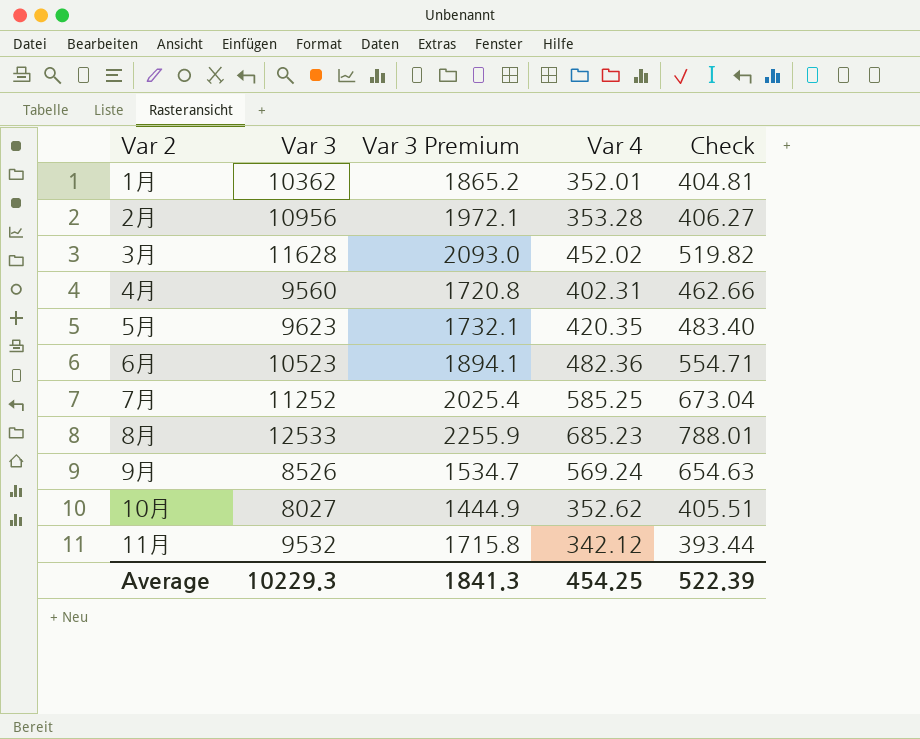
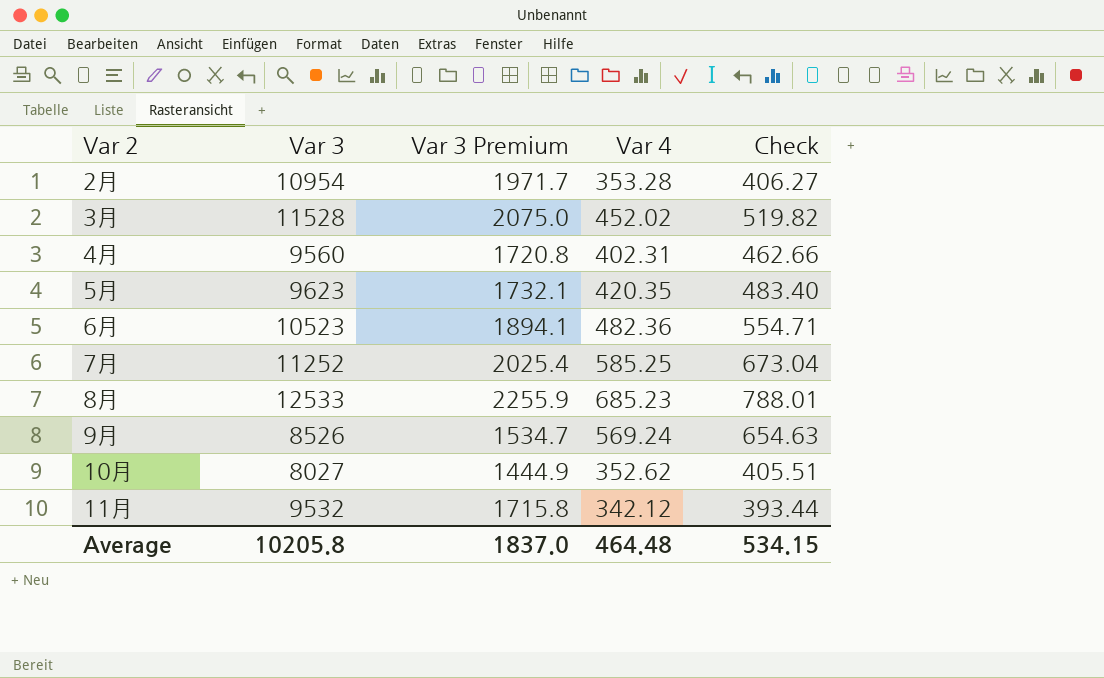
row 1月: 10362 | 1865.2 | 352.01 | 404.81 -> none
2月 | Var 3: 10956 -> 10954
2月 | Var 3 Premium: 1972.1 -> 1971.7
3月 | Var 3: 11628 -> 11528
3月 | Var 3 Premium: 2093.0 -> 2075.0
Average | Var 3: 10229.3 -> 10205.8
Average | Var 3 Premium: 1841.3 -> 1837.0
Average | Var 4: 454.25 -> 464.48
Average | Check: 522.39 -> 534.15

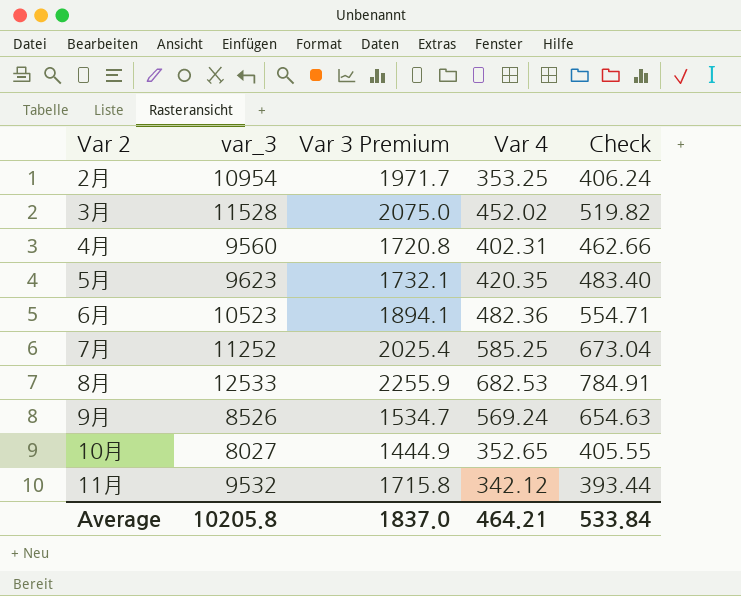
column name: Var 3 -> var_3
2月 | Var 4: 353.28 -> 353.25
2月 | Check: 406.27 -> 406.24
8月 | Var 4: 685.23 -> 682.53
8月 | Check: 788.01 -> 784.91
10月 | Var 4: 352.62 -> 352.65
10月 | Check: 405.51 -> 405.55
Average | Var 4: 464.48 -> 464.21
Average | Check: 534.15 -> 533.84

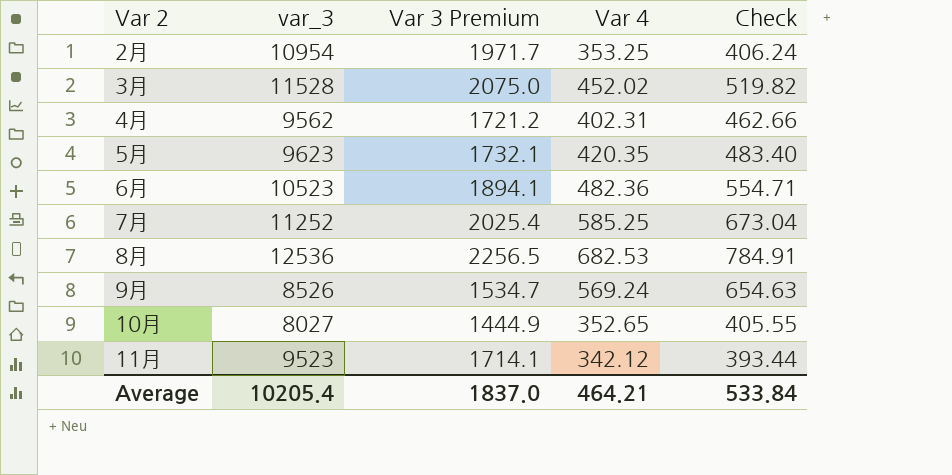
4月 | var_3: 9560 -> 9562
4月 | Var 3 Premium: 1720.8 -> 1721.2
8月 | var_3: 12533 -> 12536
8月 | Var 3 Premium: 2255.9 -> 2256.5
11月 | var_3: 9532 -> 9523
11月 | Var 3 Premium: 1715.8 -> 1714.1
Average | var_3: 10205.8 -> 10205.4

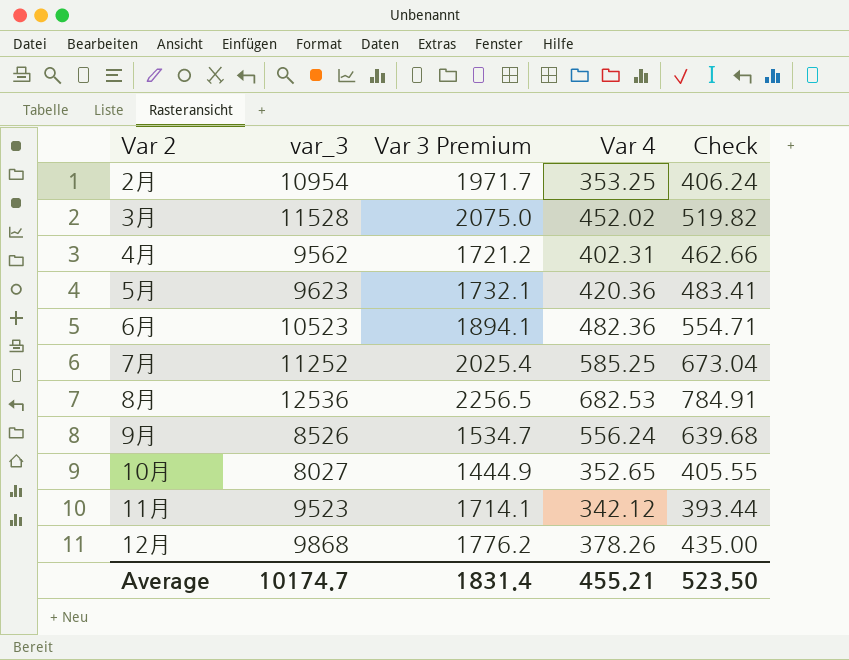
5月 | Var 4: 420.35 -> 420.36
5月 | Check: 483.40 -> 483.41
9月 | Var 4: 569.24 -> 556.24
9月 | Check: 654.63 -> 639.68
row 12月: none -> 9868 | 1776.2 | 378.26 | 435.00
Average | var_3: 10205.4 -> 10174.7
Average | Var 3 Premium: 1837.0 -> 1831.4
Average | Var 4: 464.21 -> 455.21
Average | Check: 533.84 -> 523.50

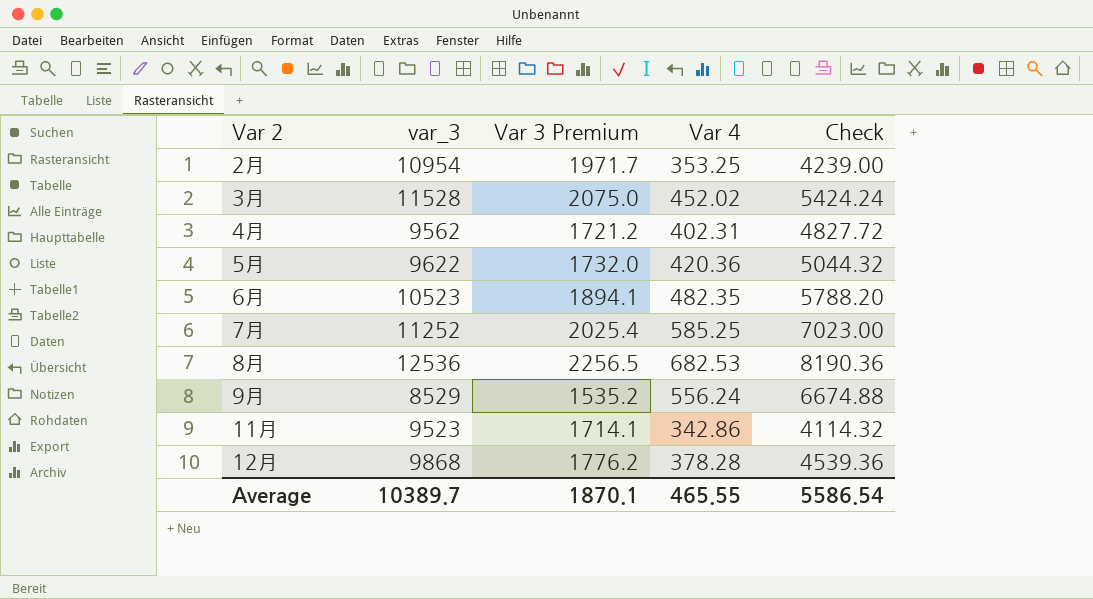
column Check | formula: [Var 4] * 1.15 -> [Var 4] * 12
row 10月: 8027 | 1444.9 | 352.65 | 405.55 -> none
5月 | var_3: 9623 -> 9622
5月 | Var 3 Premium: 1732.1 -> 1732.0
6月 | Var 4: 482.36 -> 482.35
9月 | var_3: 8526 -> 8529
9月 | Var 3 Premium: 1534.7 -> 1535.2
11月 | Var 4: 342.12 -> 342.86
12月 | Var 4: 378.26 -> 378.28
Average | var_3: 10174.7 -> 10389.7
Average | Var 3 Premium: 1831.4 -> 1870.1
Average | Var 4: 455.21 -> 465.55
Average | Check: 523.50 -> 5586.54

